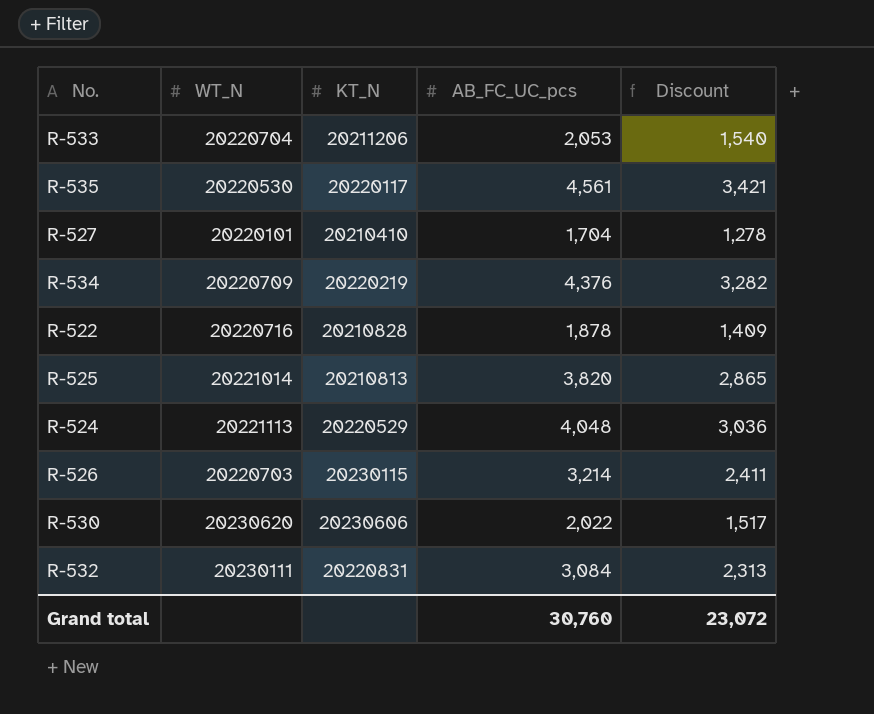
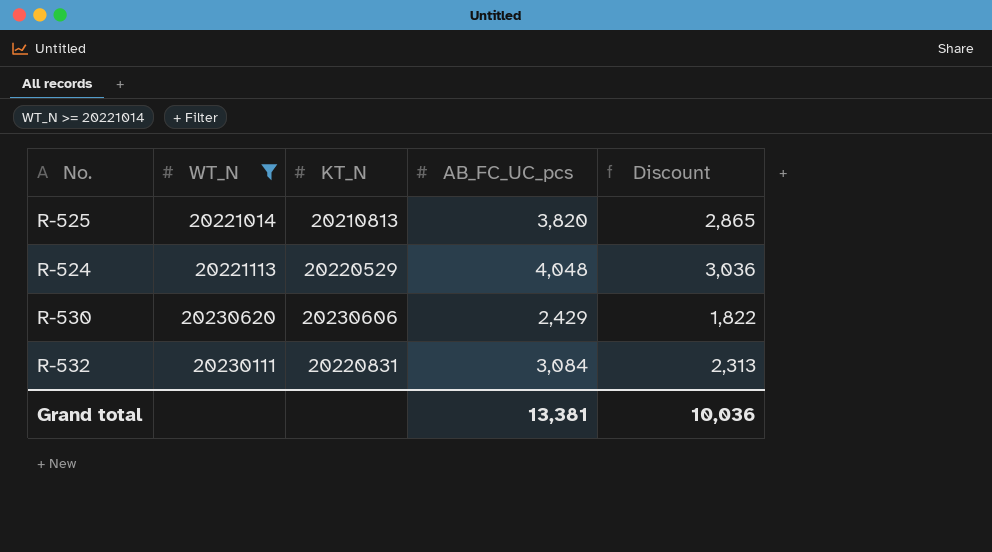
filter: none -> WT_N >= 20221014
R-530 | AB_FC_UC_pcs: 2,022 -> 2,429
R-530 | Discount: 1,517 -> 1,822
Grand total | AB_FC_UC_pcs: 30,760 -> 13,381
Grand total | Discount: 23,072 -> 10,036

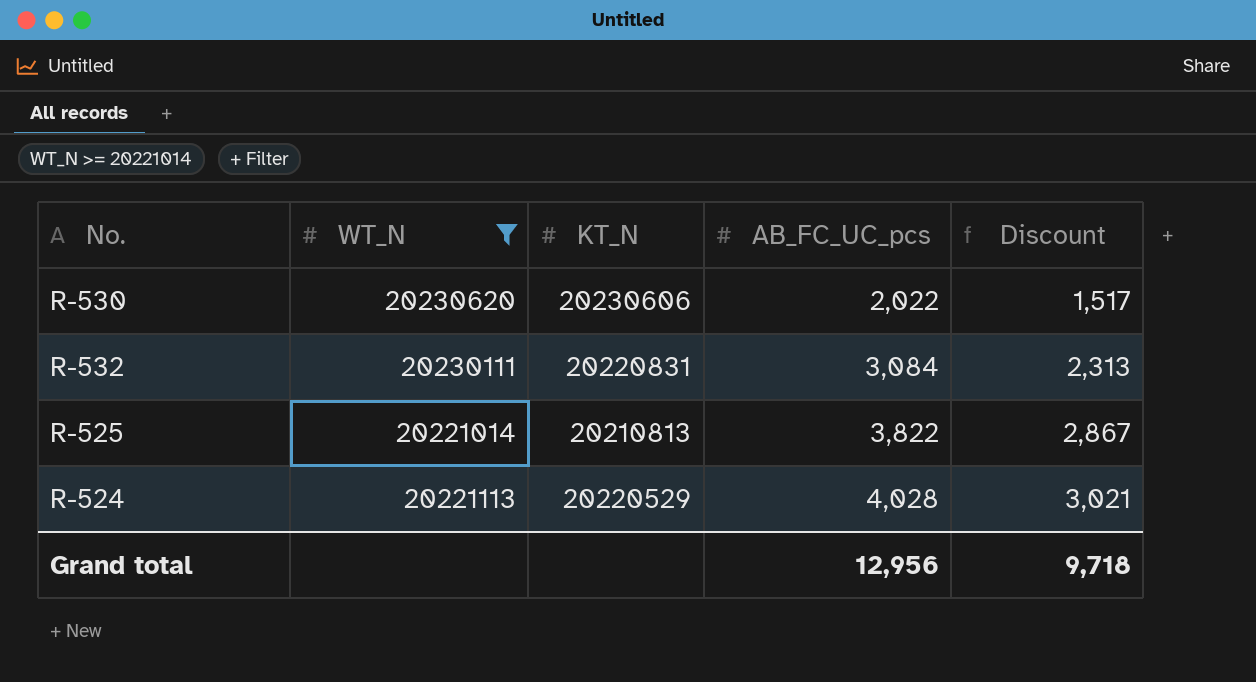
row order: none -> AB_FC_UC_pcs ascending
R-530 | AB_FC_UC_pcs: 2,429 -> 2,022
R-530 | Discount: 1,822 -> 1,517
R-525 | AB_FC_UC_pcs: 3,820 -> 3,822
R-525 | Discount: 2,865 -> 2,867
R-524 | AB_FC_UC_pcs: 4,048 -> 4,028
R-524 | Discount: 3,036 -> 3,021
Grand total | AB_FC_UC_pcs: 13,381 -> 12,956
Grand total | Discount: 10,036 -> 9,718

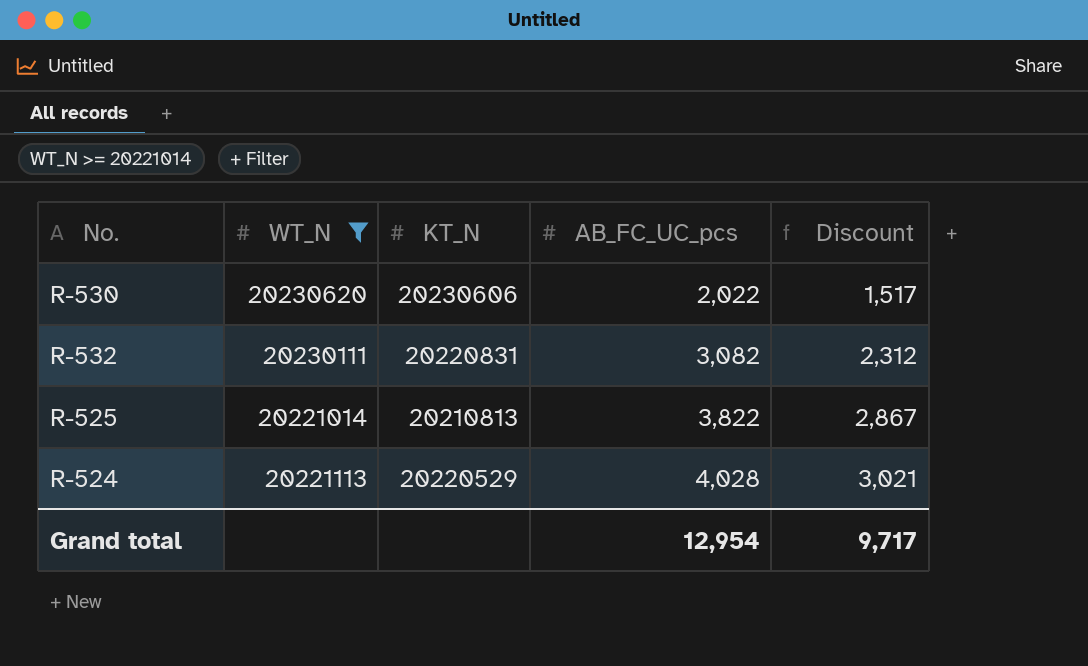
R-532 | AB_FC_UC_pcs: 3,084 -> 3,082
R-532 | Discount: 2,313 -> 2,312
Grand total | AB_FC_UC_pcs: 12,956 -> 12,954
Grand total | Discount: 9,718 -> 9,717

